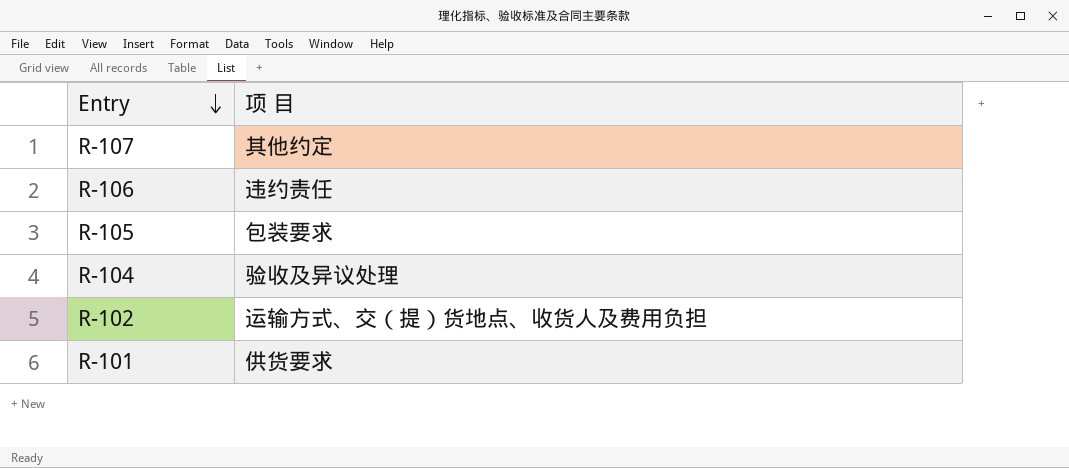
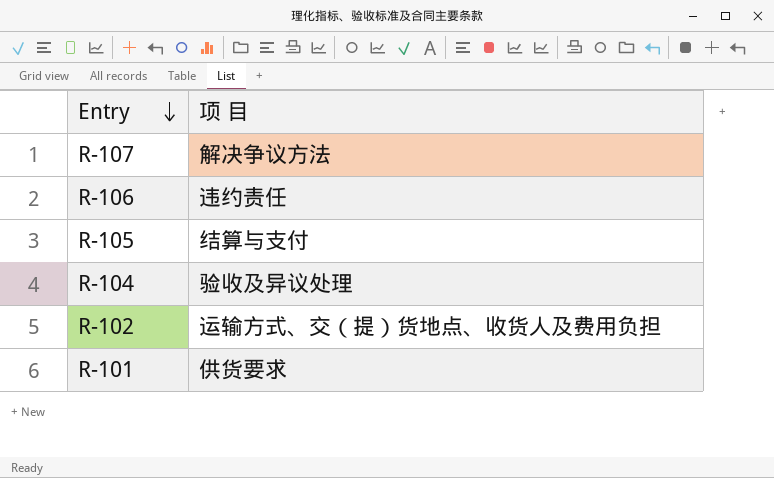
R-107 | 项 目: 其他约定 -> 解决争议方法
R-105 | 项 目: 包装要求 -> 结算与支付

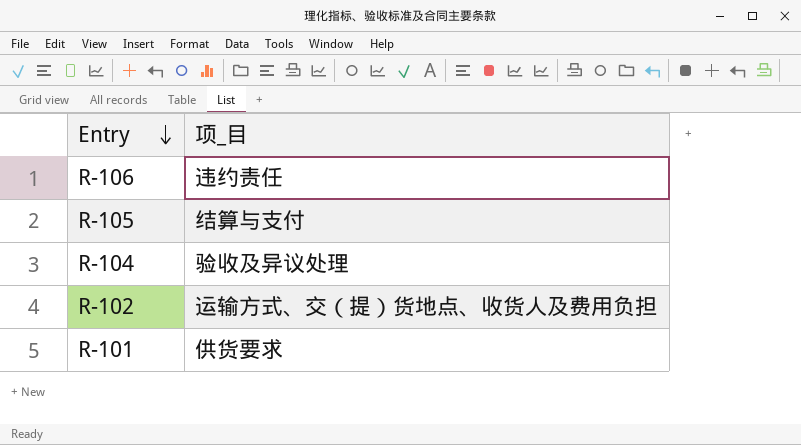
column name: 项 目 -> 项_目
row R-107: 解决争议方法 -> none

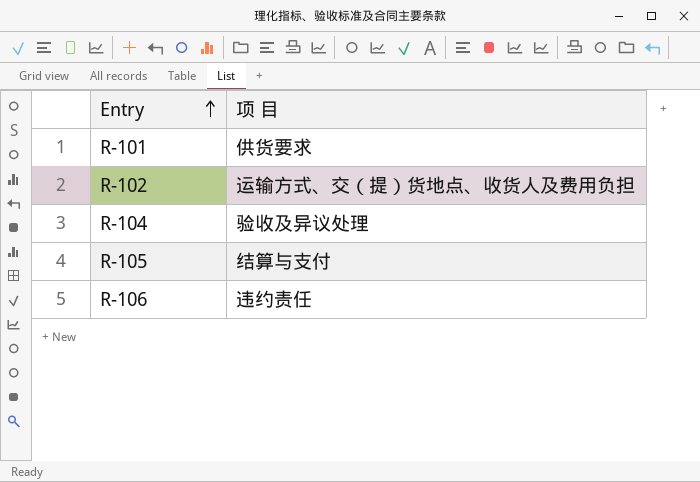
row order: Entry descending -> Entry ascending
column name: 项_目 -> 项 目

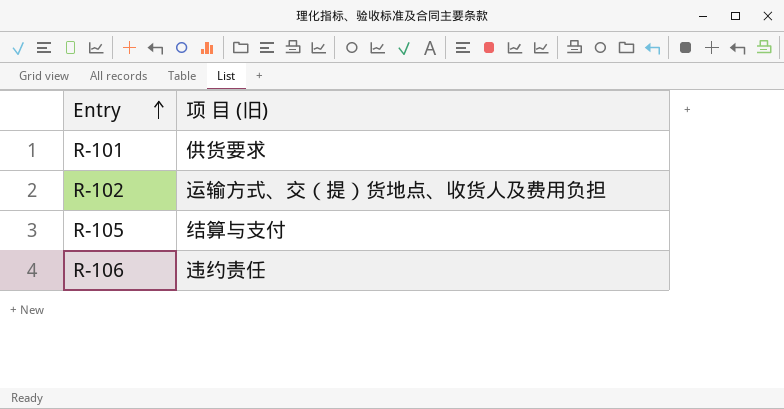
column name: 项 目 -> 项 目 (旧)
row R-104: 验收及异议处理 -> none

